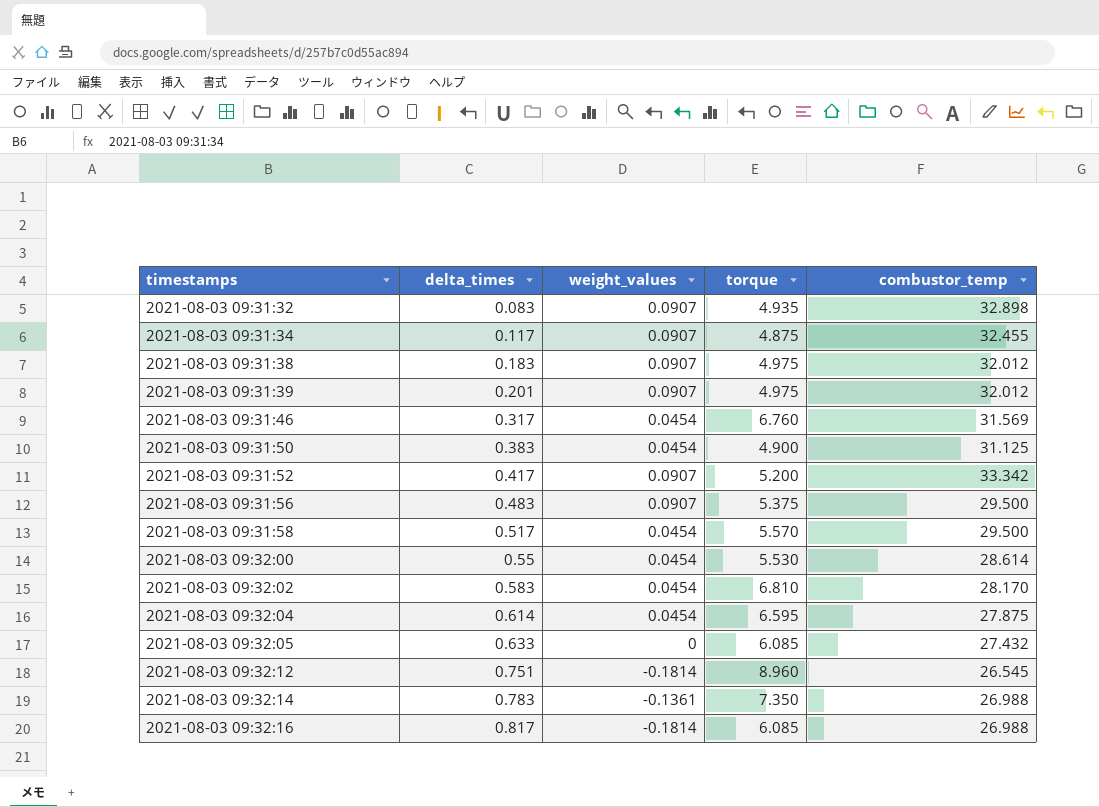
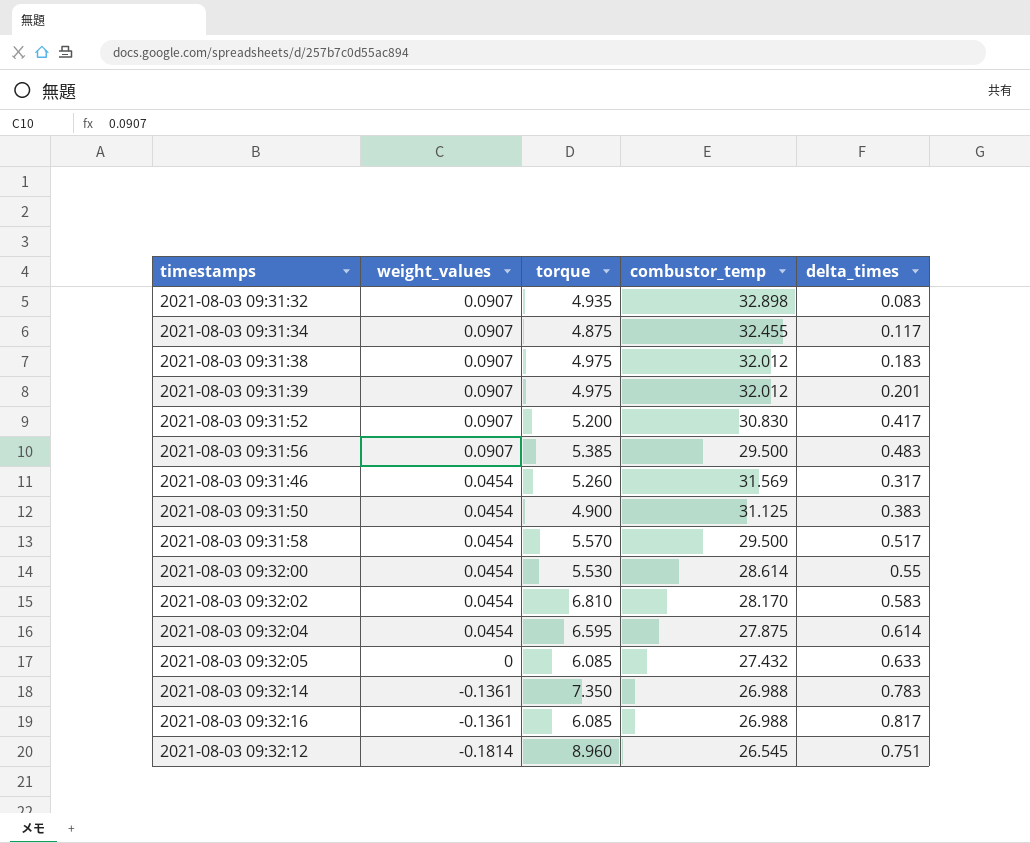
row order: timestamps ascending -> weight_values descending
column delta_times | position: 2 -> 5
2021-08-03 09:31:52 | combustor_temp: 33.342 -> 30.830
2021-08-03 09:31:56 | torque: 5.375 -> 5.385
2021-08-03 09:31:46 | torque: 6.760 -> 5.260
2021-08-03 09:32:16 | weight_values: -0.1814 -> -0.1361

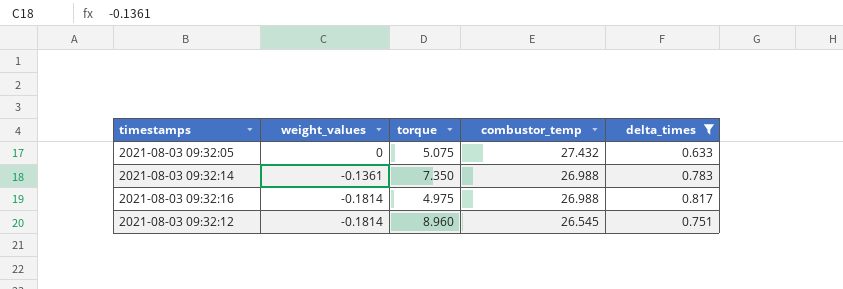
filter: none -> delta_times >= 0.633
2021-08-03 09:32:05 | torque: 6.085 -> 5.075
2021-08-03 09:32:16 | weight_values: -0.1361 -> -0.1814
2021-08-03 09:32:16 | torque: 6.085 -> 4.975

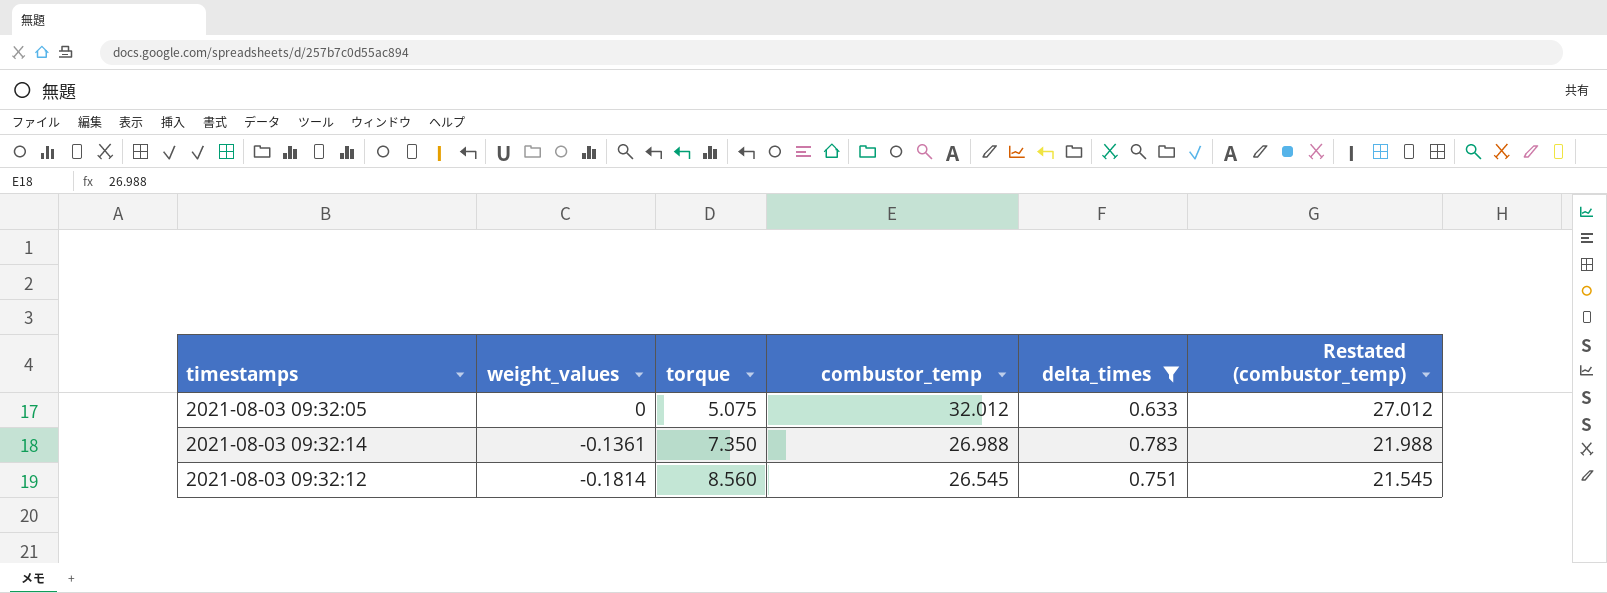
column Restated (combustor_temp) | formula: none -> [combustor_temp] - 5
row 2021-08-03 09:32:16: -0.1814 | 4.975 | 26.988 | 0.817 -> none
2021-08-03 09:32:05 | combustor_temp: 27.432 -> 32.012
2021-08-03 09:32:12 | torque: 8.960 -> 8.560

